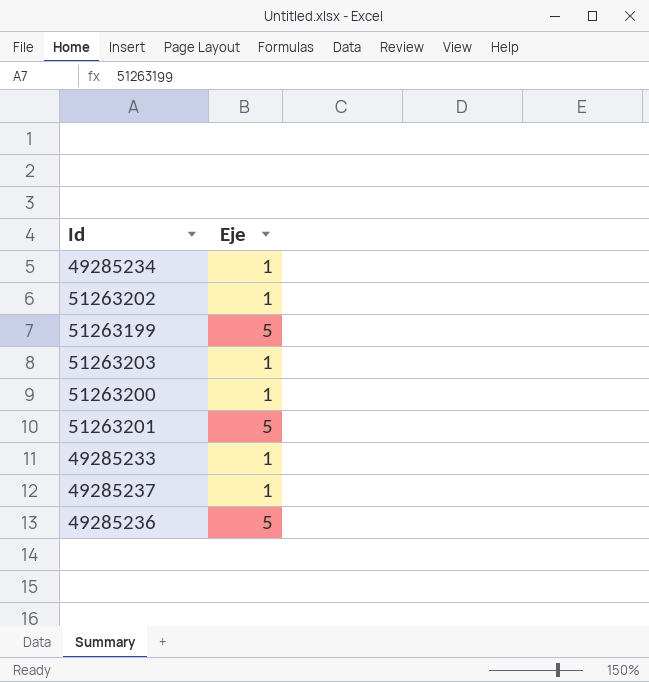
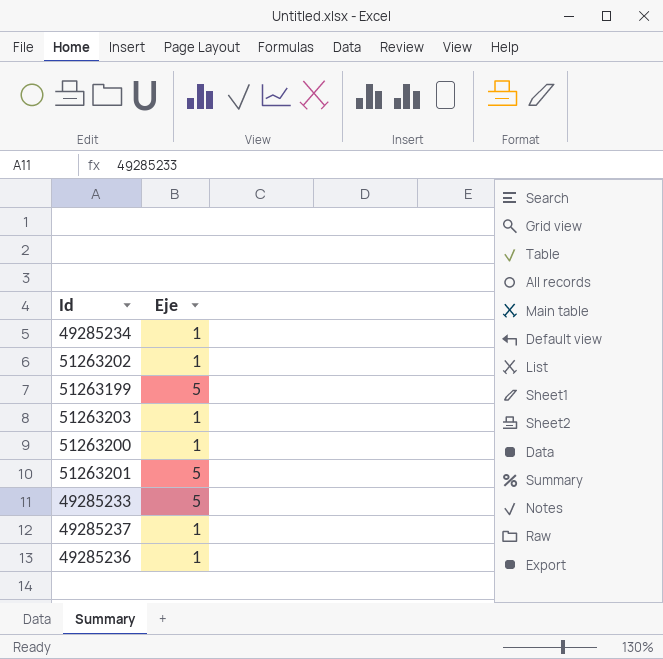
49285233 | Eje: 1 -> 5
49285236 | Eje: 5 -> 1

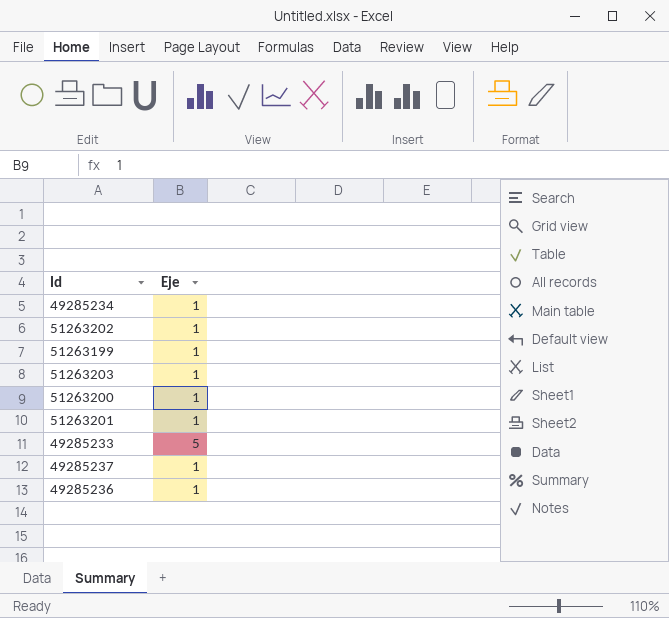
51263199 | Eje: 5 -> 1
51263201 | Eje: 5 -> 1

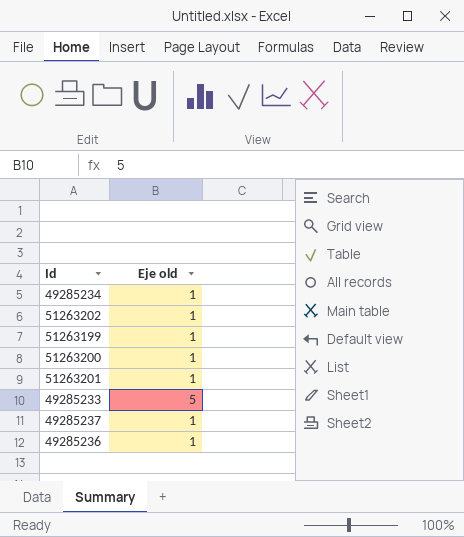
column name: Eje -> Eje old
row 51263203: 1 -> none

